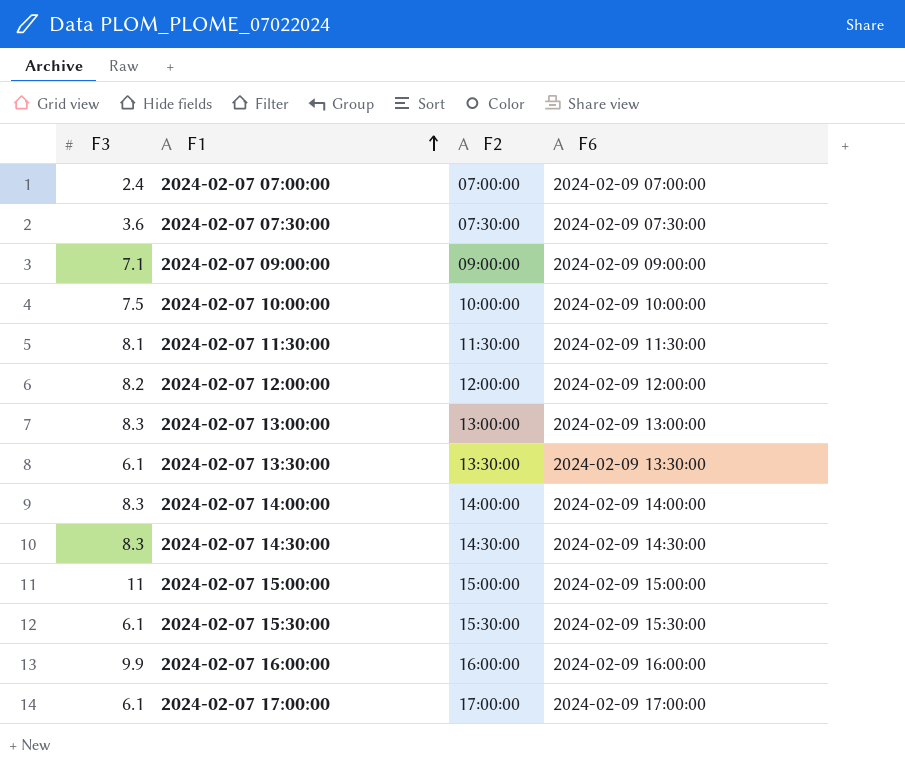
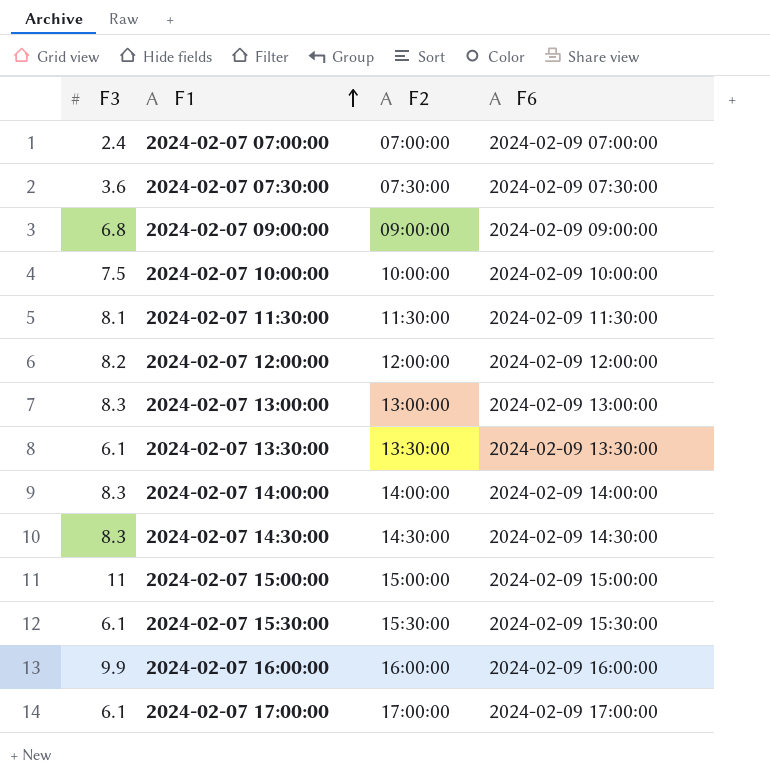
2024-02-07 09:00:00 | F3: 7.1 -> 6.8

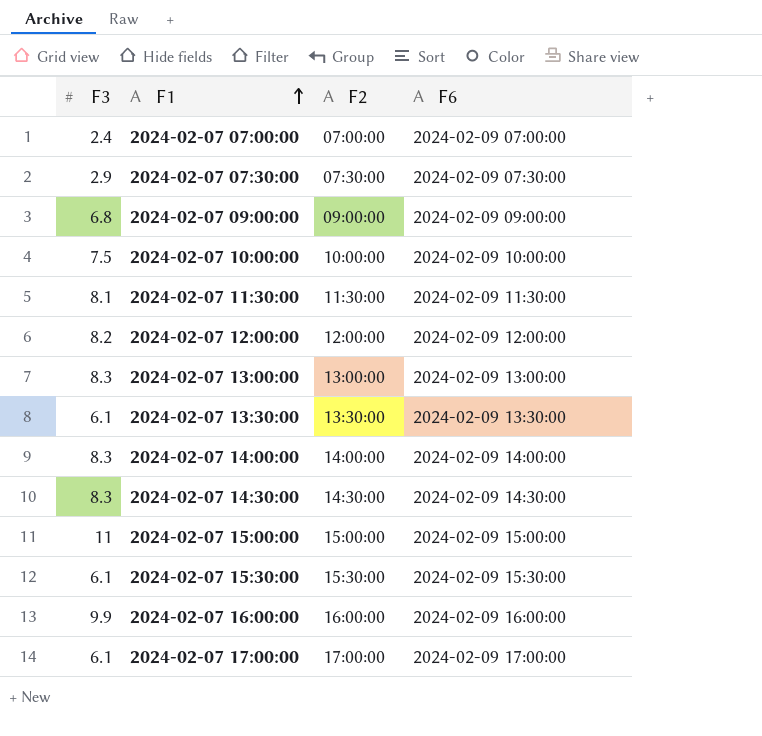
2024-02-07 07:30:00 | F3: 3.6 -> 2.9

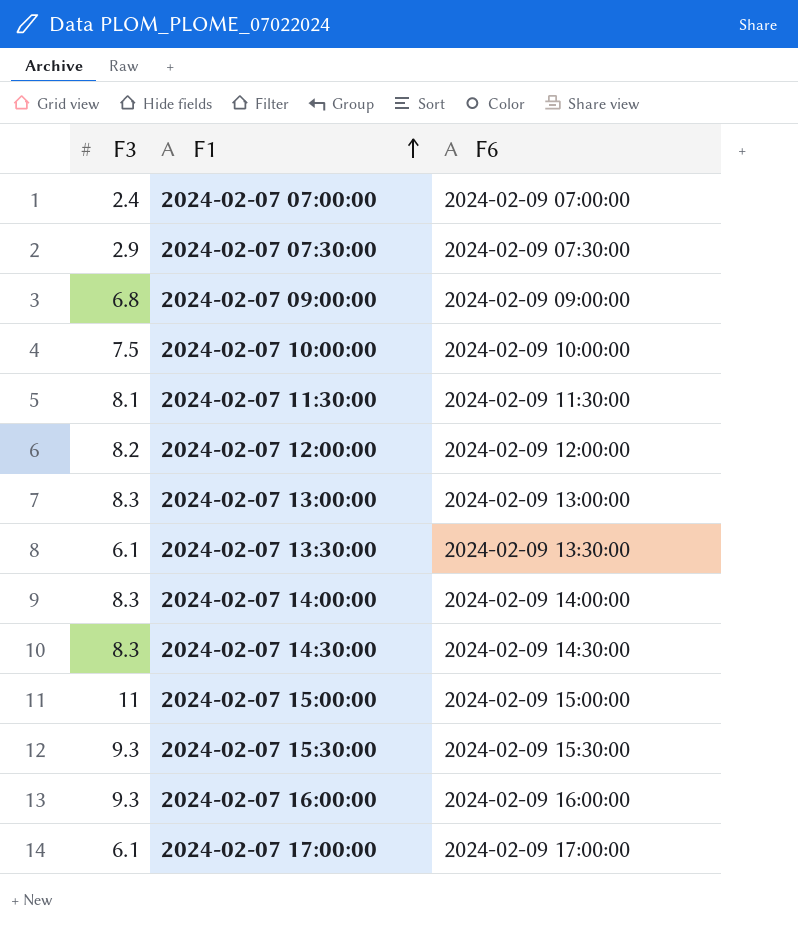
column F2 | position: 3 -> none
2024-02-07 15:30:00 | F3: 6.1 -> 9.3
2024-02-07 16:00:00 | F3: 9.9 -> 9.3

